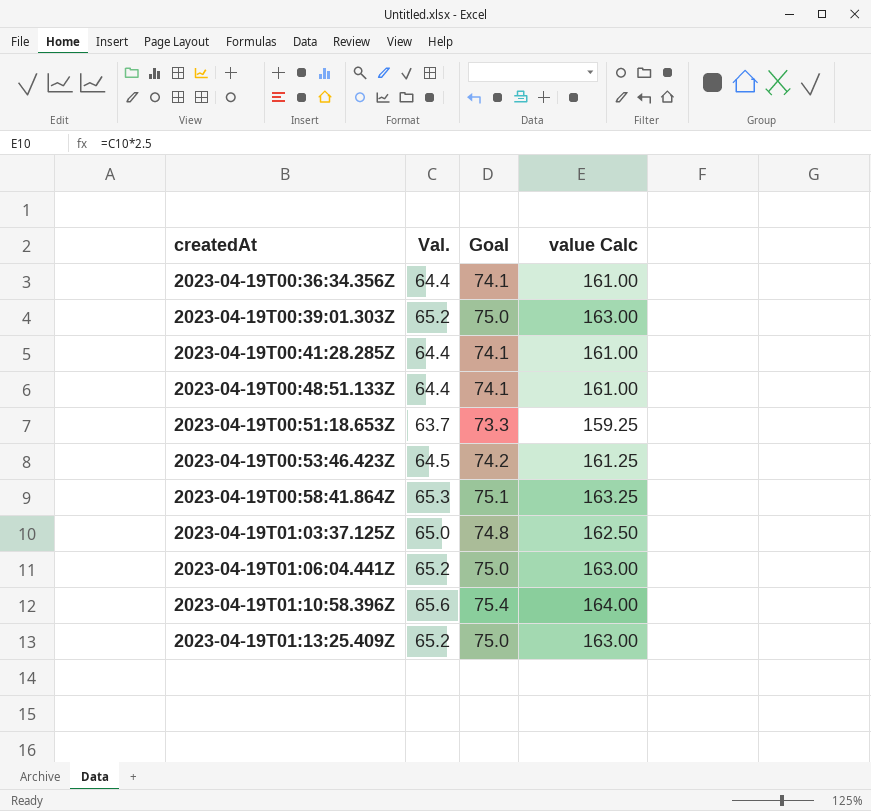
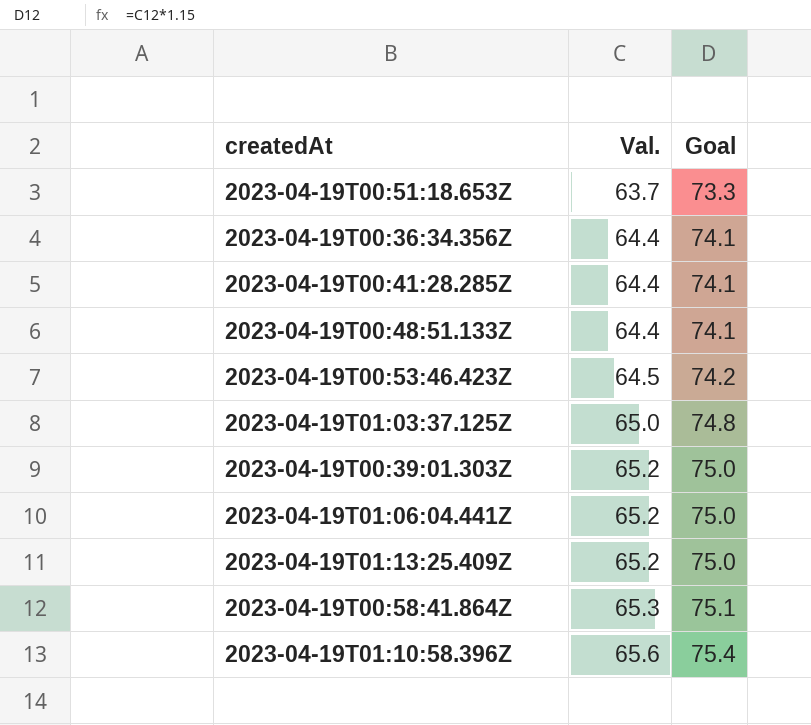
row order: createdAt ascending -> Val. ascending
column value Calc | formula: [Val.] * 2.5 -> none

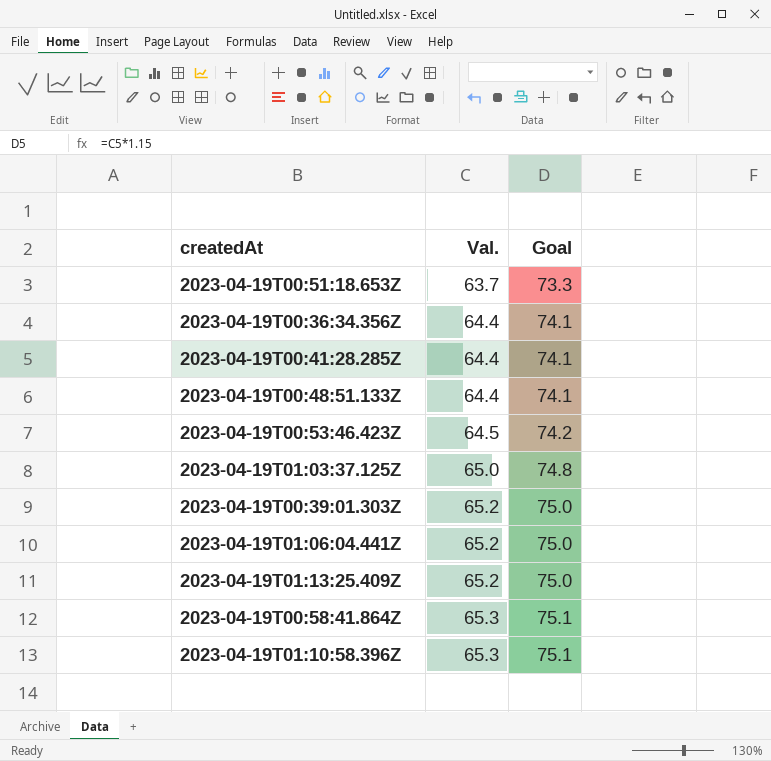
2023-04-19T01:10:58.396Z | Val.: 65.6 -> 65.3
2023-04-19T01:10:58.396Z | Goal: 75.4 -> 75.1

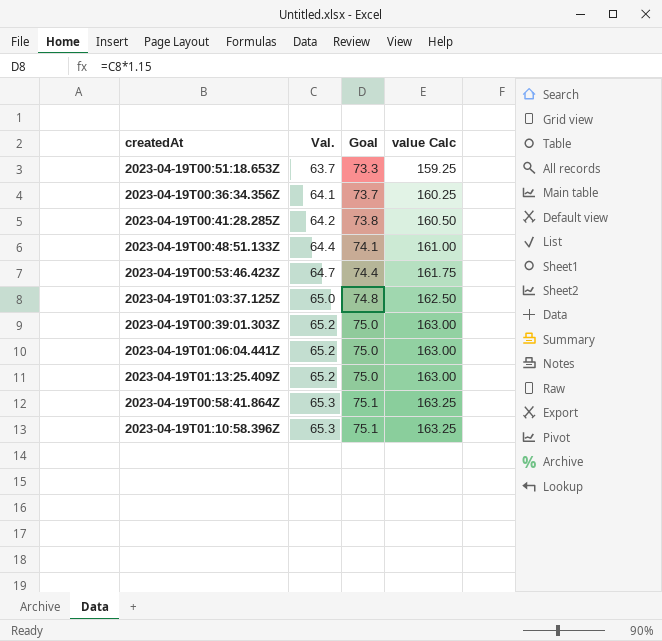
column value Calc | formula: none -> [Val.] * 2.5
2023-04-19T00:36:34.356Z | Val.: 64.4 -> 64.1
2023-04-19T00:36:34.356Z | Goal: 74.1 -> 73.7
2023-04-19T00:41:28.285Z | Val.: 64.4 -> 64.2
2023-04-19T00:41:28.285Z | Goal: 74.1 -> 73.8
2023-04-19T00:53:46.423Z | Val.: 64.5 -> 64.7
2023-04-19T00:53:46.423Z | Goal: 74.2 -> 74.4

